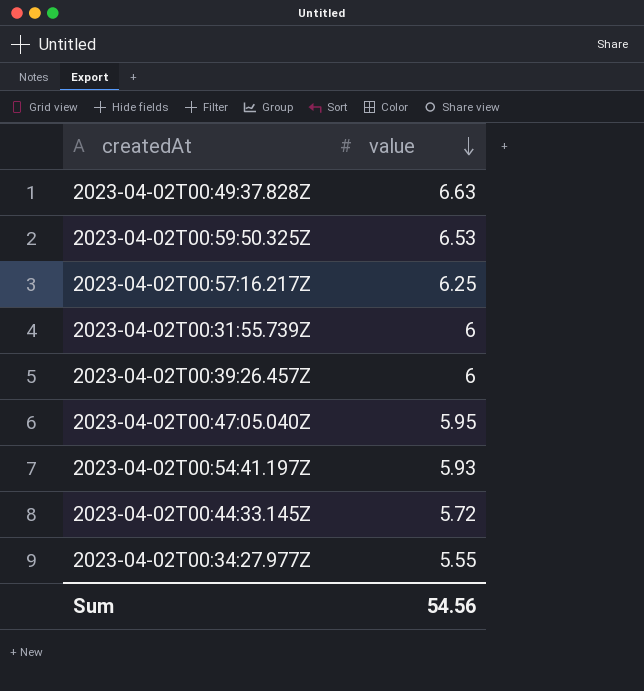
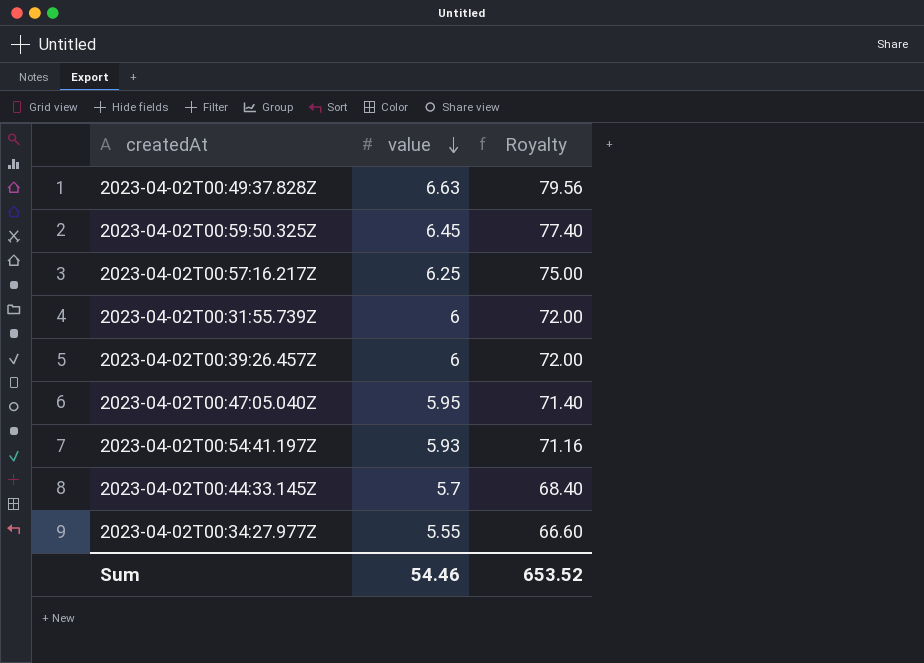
column Royalty | formula: none -> [value] * 12
2023-04-02T00:59:50.325Z | value: 6.53 -> 6.45
2023-04-02T00:44:33.145Z | value: 5.72 -> 5.7
Sum | value: 54.56 -> 54.46

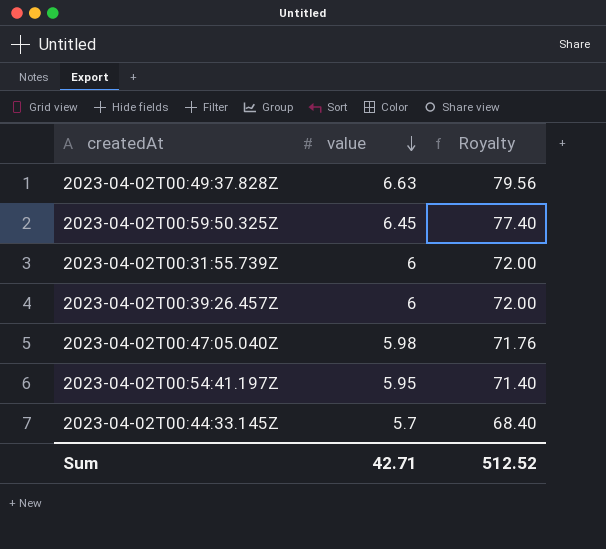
row 2023-04-02T00:57:16.217Z: 6.25 | 75.00 -> none
row 2023-04-02T00:34:27.977Z: 5.55 | 66.60 -> none
2023-04-02T00:47:05.040Z | value: 5.95 -> 5.98
2023-04-02T00:47:05.040Z | Royalty: 71.40 -> 71.76
2023-04-02T00:54:41.197Z | value: 5.93 -> 5.95
2023-04-02T00:54:41.197Z | Royalty: 71.16 -> 71.40
Sum | value: 54.46 -> 42.71
Sum | Royalty: 653.52 -> 512.52

